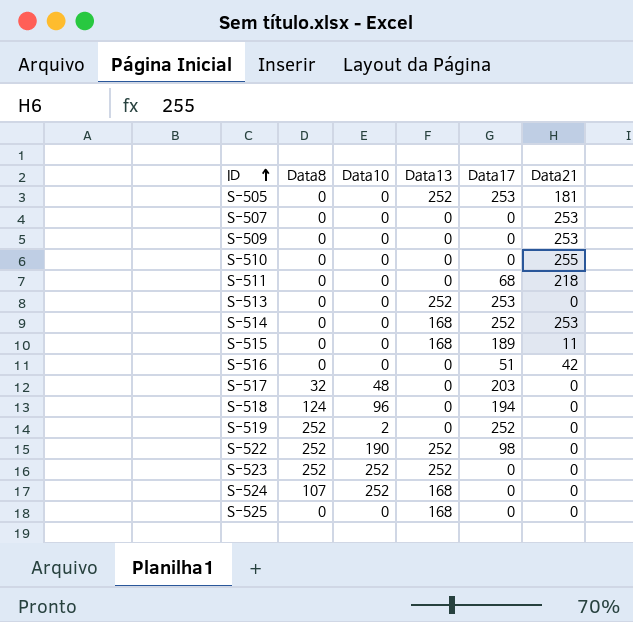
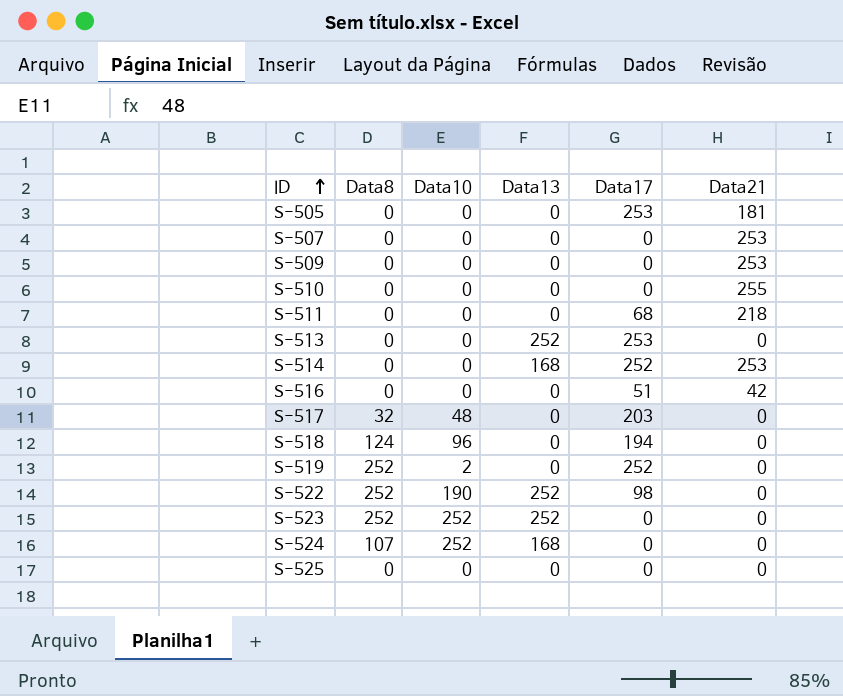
row S-515: 0 | 0 | 168 | 189 | 11 -> none
S-505 | Data13: 252 -> 0
S-525 | Data13: 168 -> 0

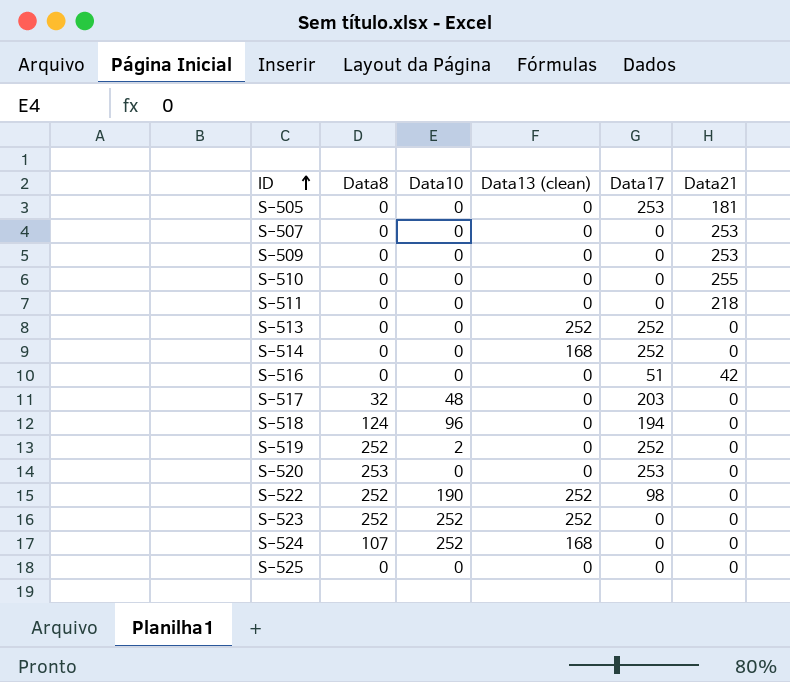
column name: Data13 -> Data13 (clean)
S-511 | Data17: 68 -> 0
S-513 | Data17: 253 -> 252
S-514 | Data21: 253 -> 0
row S-520: none -> 253 | 0 | 0 | 253 | 0

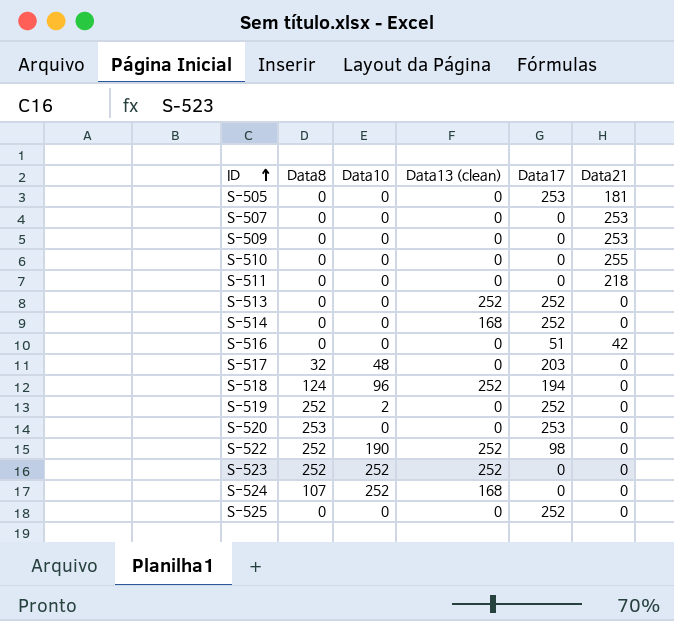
S-518 | Data13 (clean): 0 -> 252
S-525 | Data17: 0 -> 252

